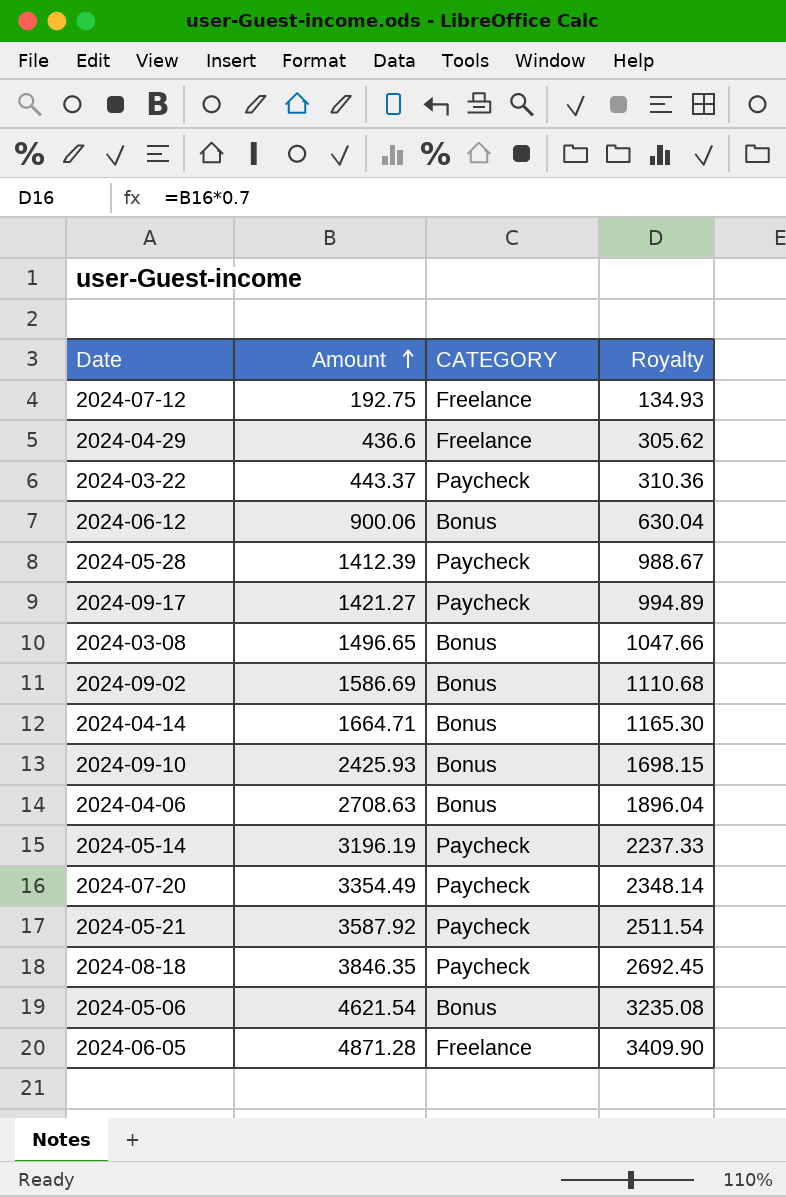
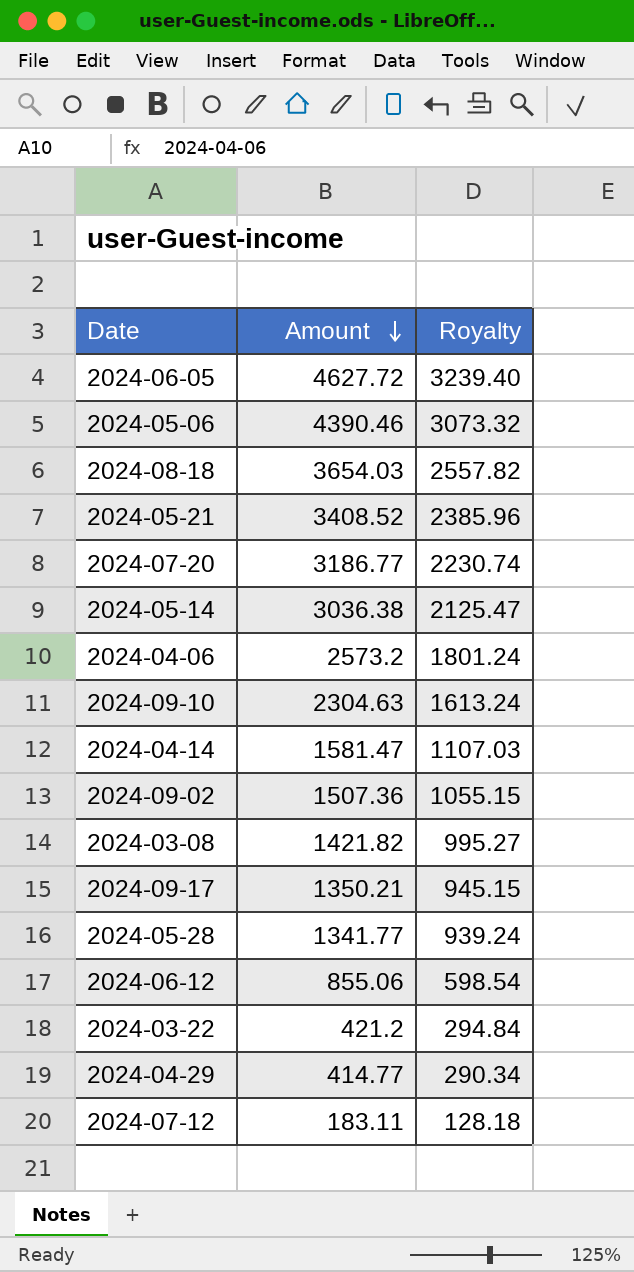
row order: Amount ascending -> Amount descending
column CATEGORY | position: 3 -> none
2024-06-05 | Amount: 4871.28 -> 4627.72
2024-06-05 | Royalty: 3409.90 -> 3239.40
2024-05-06 | Amount: 4621.54 -> 4390.46
2024-05-06 | Royalty: 3235.08 -> 3073.32
2024-08-18 | Amount: 3846.35 -> 3654.03
2024-08-18 | Royalty: 2692.45 -> 2557.82
2024-05-21 | Amount: 3587.92 -> 3408.52
2024-05-21 | Royalty: 2511.54 -> 2385.96
2024-07-20 | Amount: 3354.49 -> 3186.77
2024-07-20 | Royalty: 2348.14 -> 2230.74
2024-05-14 | Amount: 3196.19 -> 3036.38
2024-05-14 | Royalty: 2237.33 -> 2125.47
2024-04-06 | Amount: 2708.63 -> 2573.2
2024-04-06 | Royalty: 1896.04 -> 1801.24
2024-09-10 | Amount: 2425.93 -> 2304.63
2024-09-10 | Royalty: 1698.15 -> 1613.24
2024-04-14 | Amount: 1664.71 -> 1581.47
2024-04-14 | Royalty: 1165.30 -> 1107.03
2024-09-02 | Amount: 1586.69 -> 1507.36
2024-09-02 | Royalty: 1110.68 -> 1055.15
2024-03-08 | Amount: 1496.65 -> 1421.82
2024-03-08 | Royalty: 1047.66 -> 995.27
2024-09-17 | Amount: 1421.27 -> 1350.21
2024-09-17 | Royalty: 994.89 -> 945.15
2024-05-28 | Amount: 1412.39 -> 1341.77
2024-05-28 | Royalty: 988.67 -> 939.24
2024-06-12 | Amount: 900.06 -> 855.06
2024-06-12 | Royalty: 630.04 -> 598.54
2024-03-22 | Amount: 443.37 -> 421.2
2024-03-22 | Royalty: 310.36 -> 294.84
2024-04-29 | Amount: 436.6 -> 414.77
2024-04-29 | Royalty: 305.62 -> 290.34
2024-07-12 | Amount: 192.75 -> 183.11
2024-07-12 | Royalty: 134.93 -> 128.18

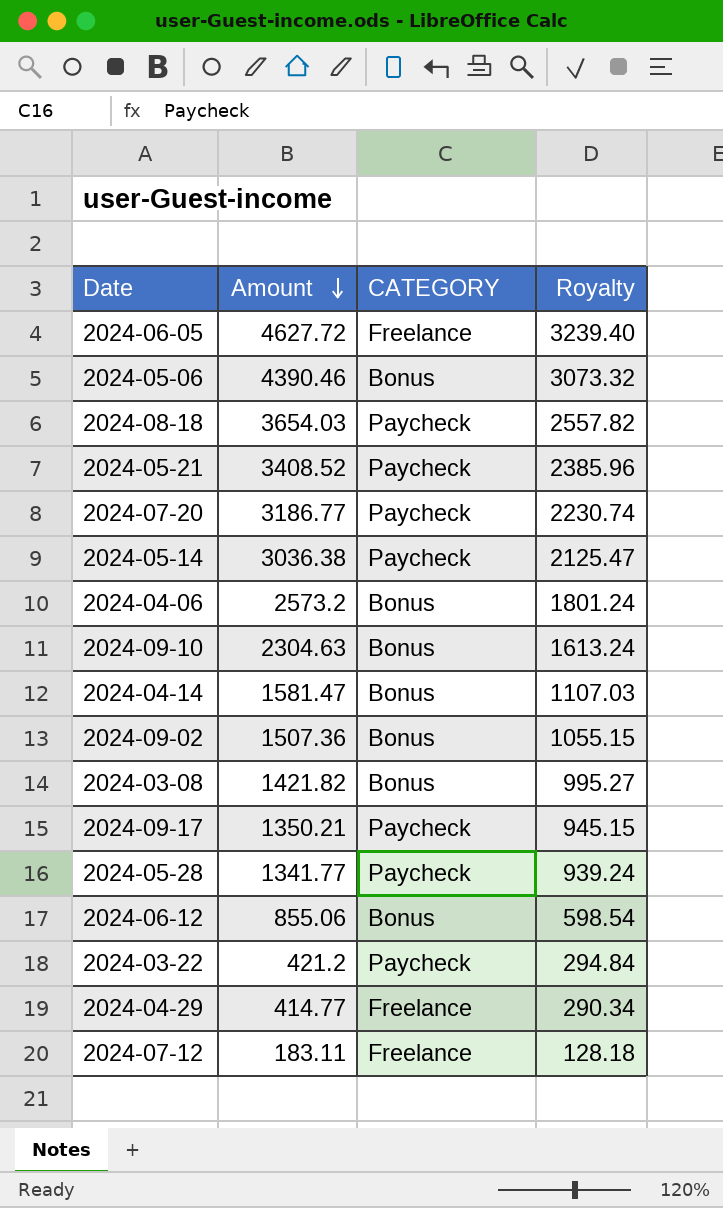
column CATEGORY | position: none -> 3

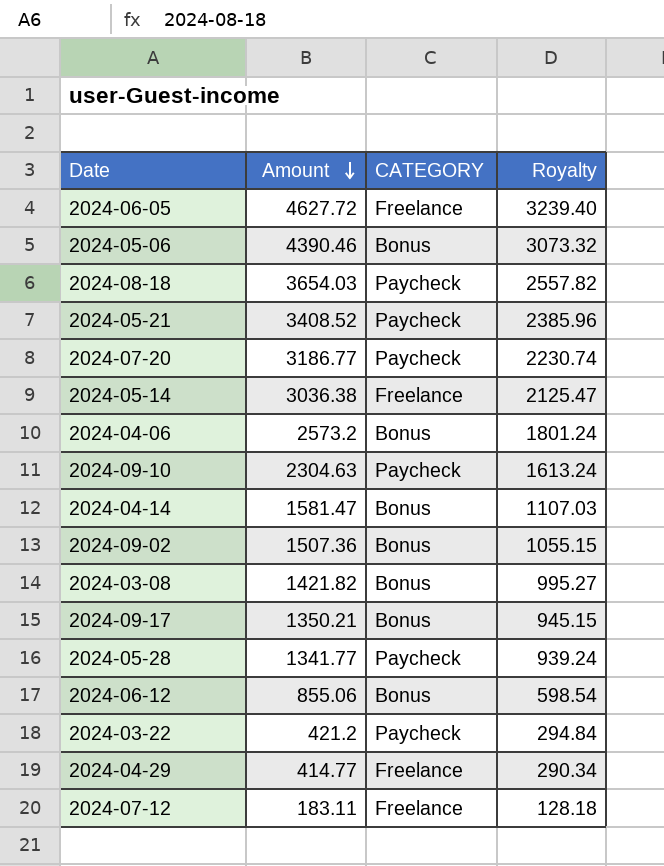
2024-05-14 | CATEGORY: Paycheck -> Freelance
2024-09-10 | CATEGORY: Bonus -> Paycheck
2024-09-17 | CATEGORY: Paycheck -> Bonus

